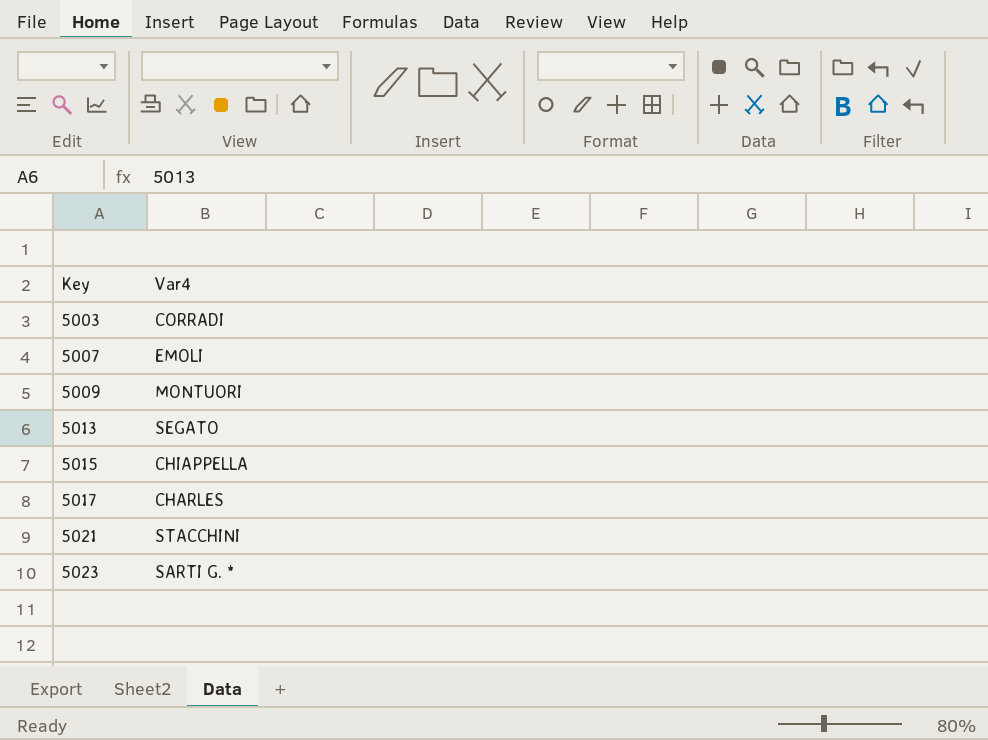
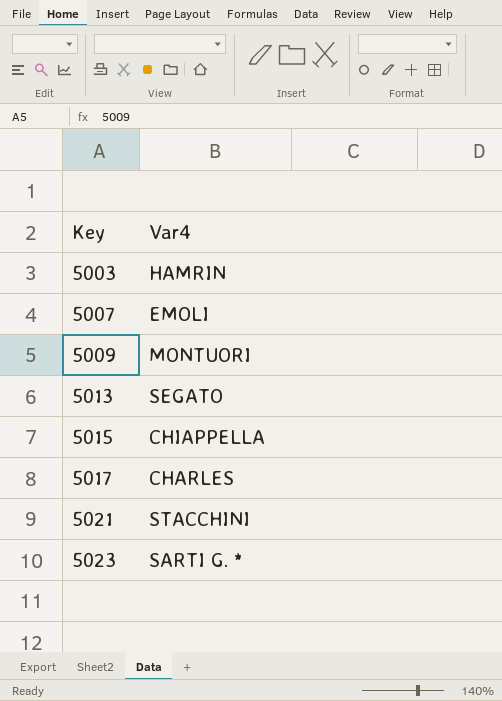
5003 | Var4: CORRADI -> HAMRIN

